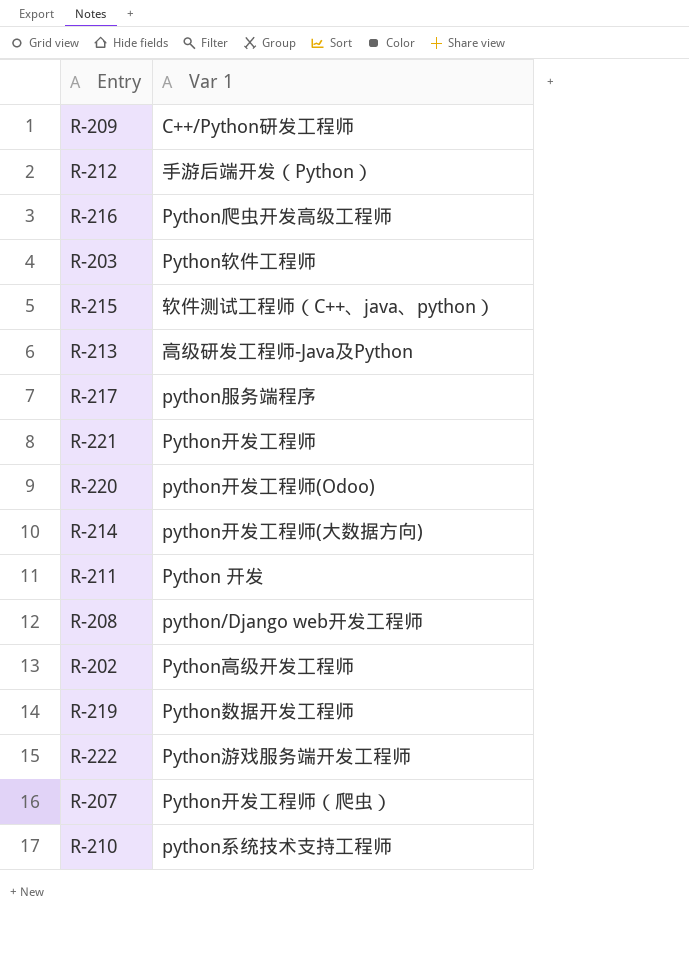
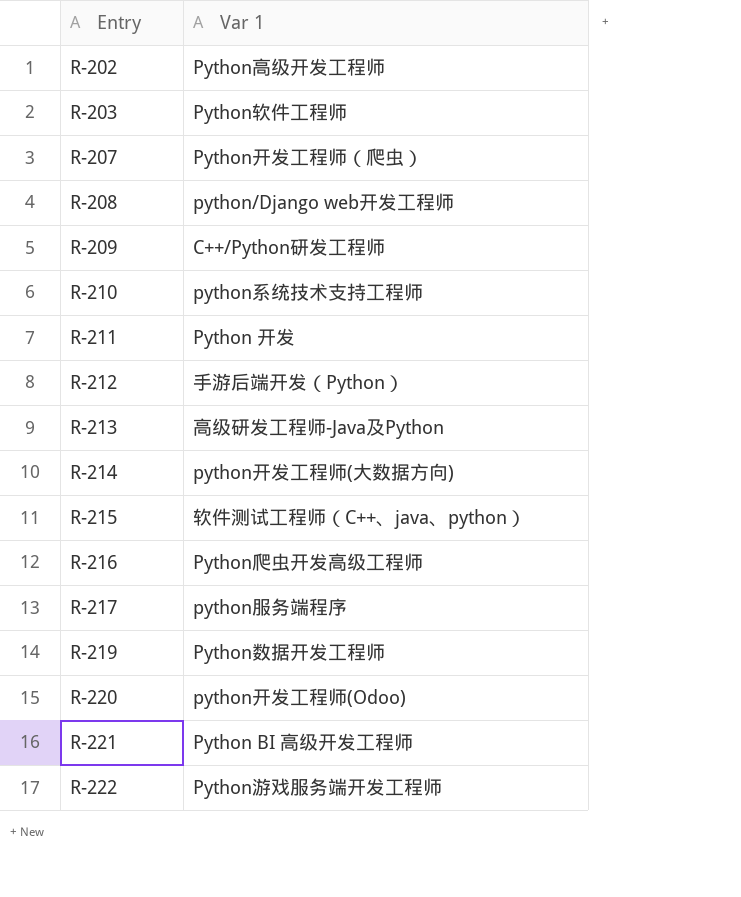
row order: none -> Entry ascending
R-221 | Var 1: Python开发工程师 -> Python BI 高级开发工程师

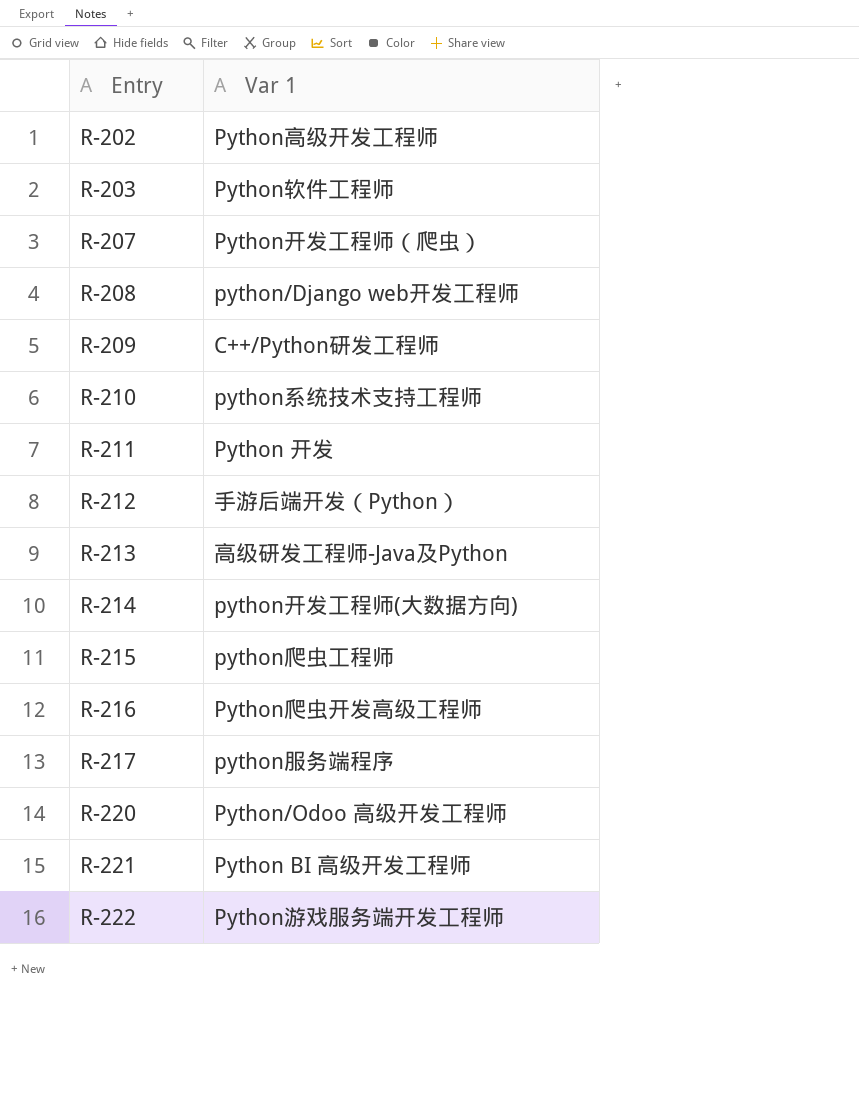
row R-219: Python数据开发工程师 -> none
R-215 | Var 1: 软件测试工程师（C++、java、python） -> python爬虫工程师
R-220 | Var 1: python开发工程师(Odoo) -> Python/Odoo 高级开发工程师

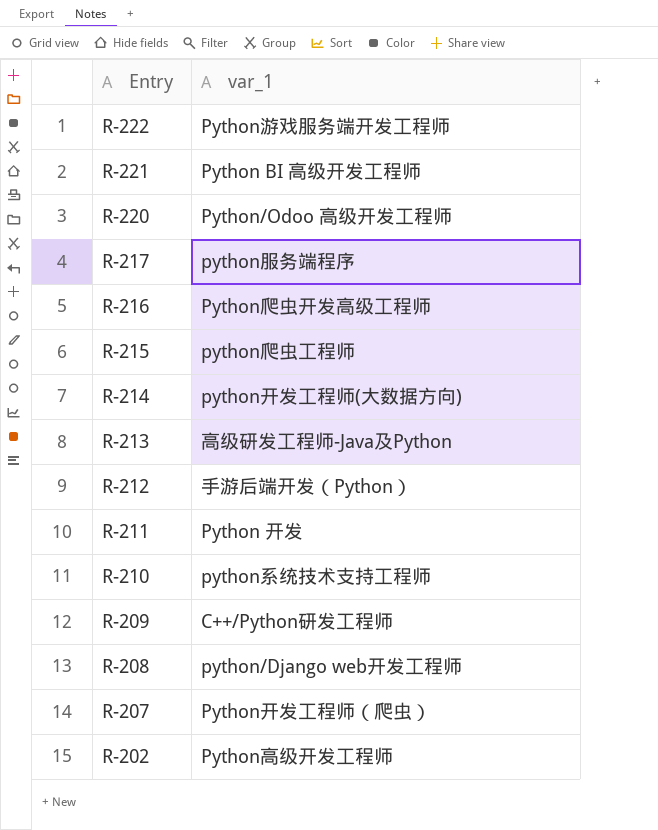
row order: Entry ascending -> Entry descending
column name: Var 1 -> var_1
row R-203: Python软件工程师 -> none

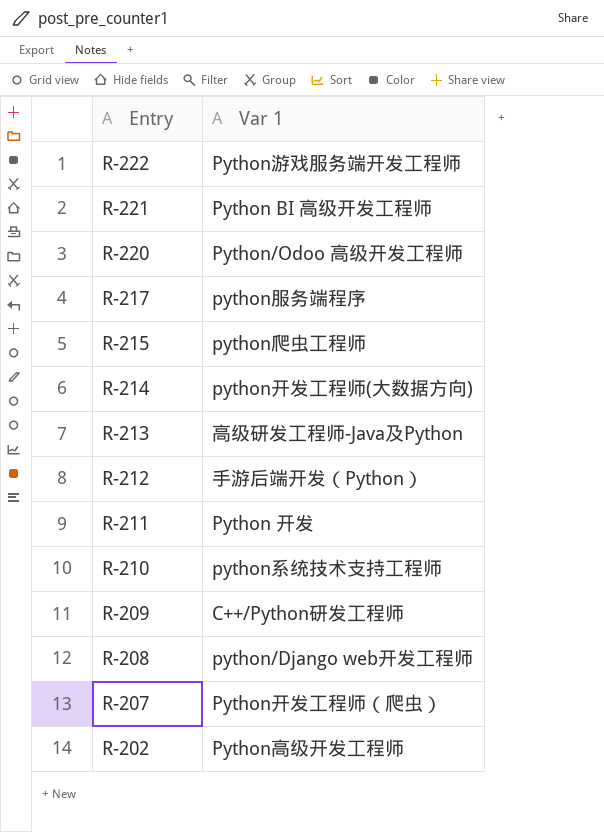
column name: var_1 -> Var 1
row R-216: Python爬虫开发高级工程师 -> none

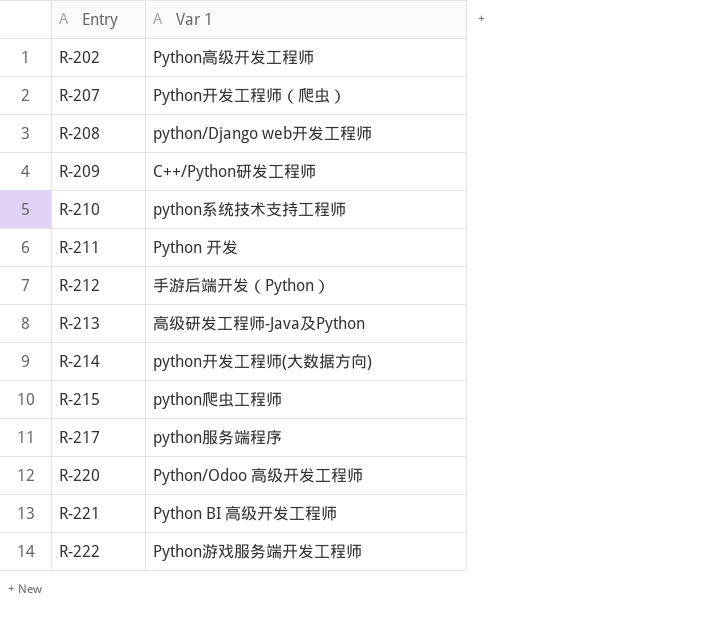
row order: Entry descending -> Entry ascending

